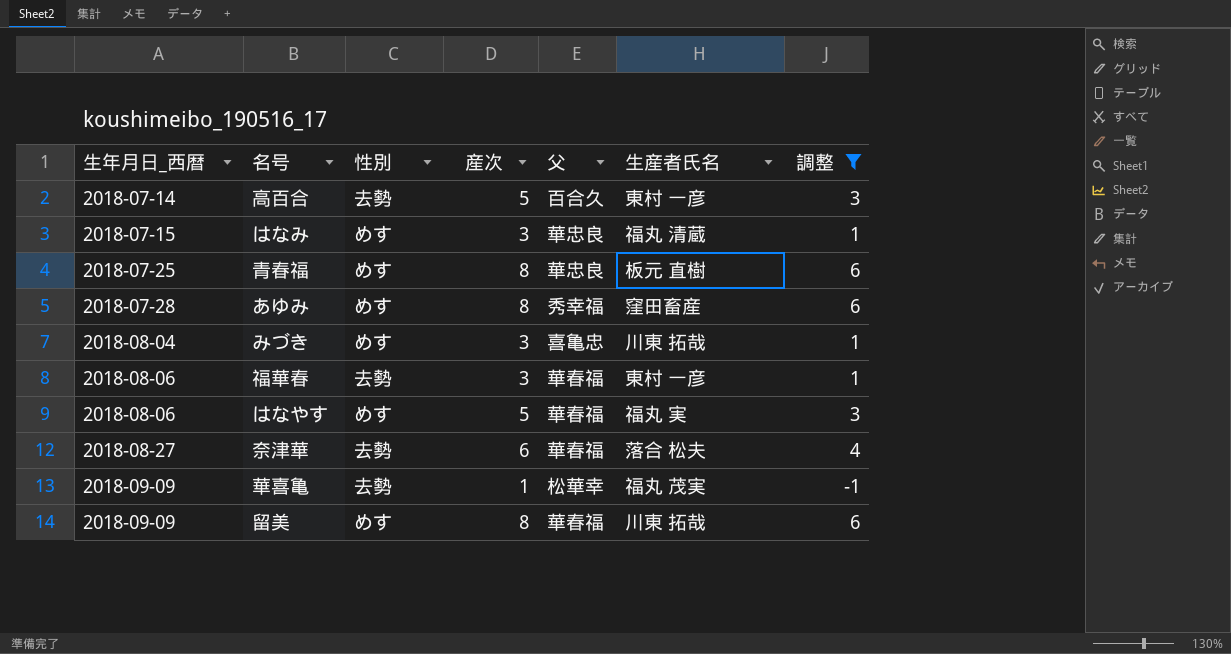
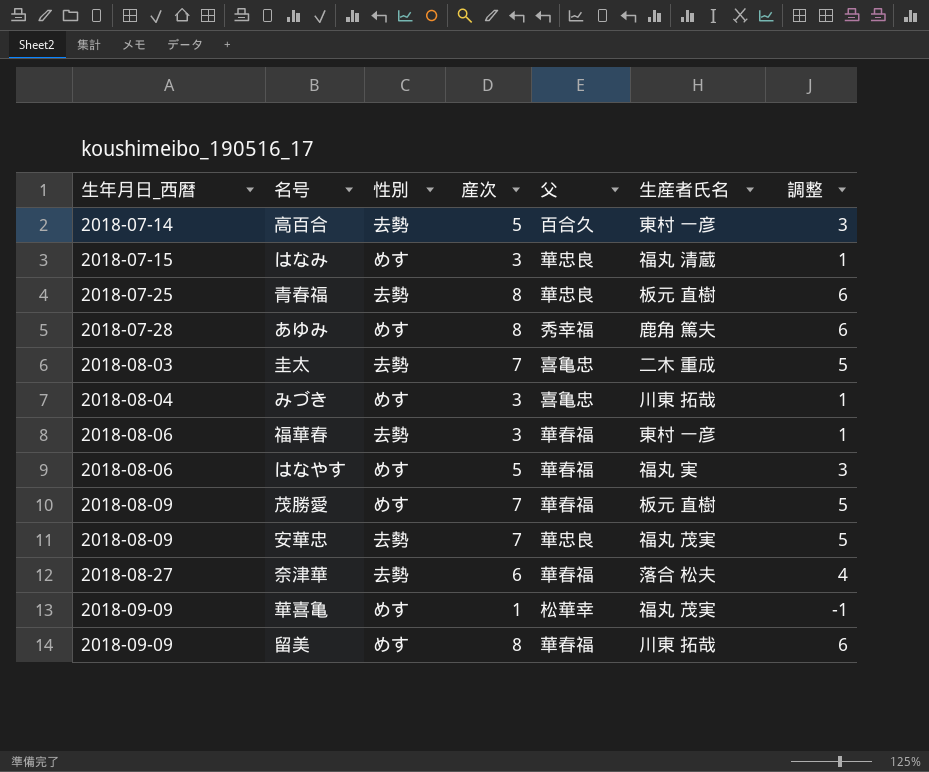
filter: 調整 != 5 -> none
青春福 | 性別: めす -> 去勢
あゆみ | 生産者氏名: 窪田畜産 -> 鹿角 篤夫
華喜亀 | 性別: 去勢 -> めす

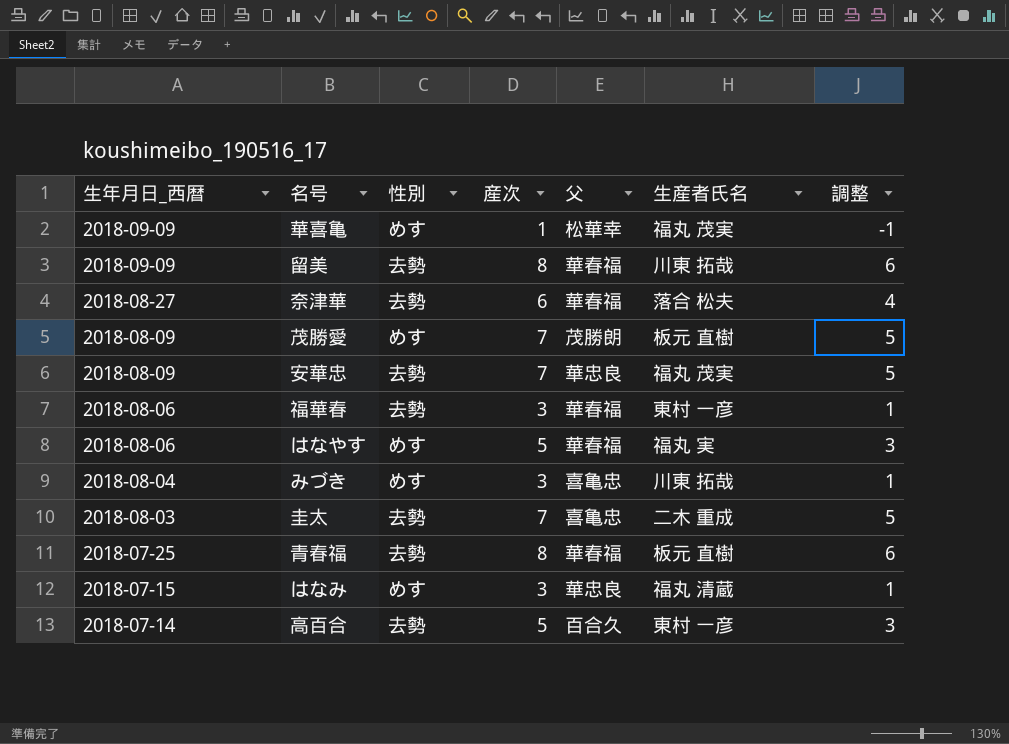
row order: 生年月日_西暦 ascending -> 生年月日_西暦 descending
row あゆみ: 2018-07-28 | めす | 8 | 秀幸福 | 鹿角 篤夫 | 6 -> none
留美 | 性別: めす -> 去勢
茂勝愛 | 父: 華春福 -> 茂勝朗
青春福 | 父: 華忠良 -> 華春福

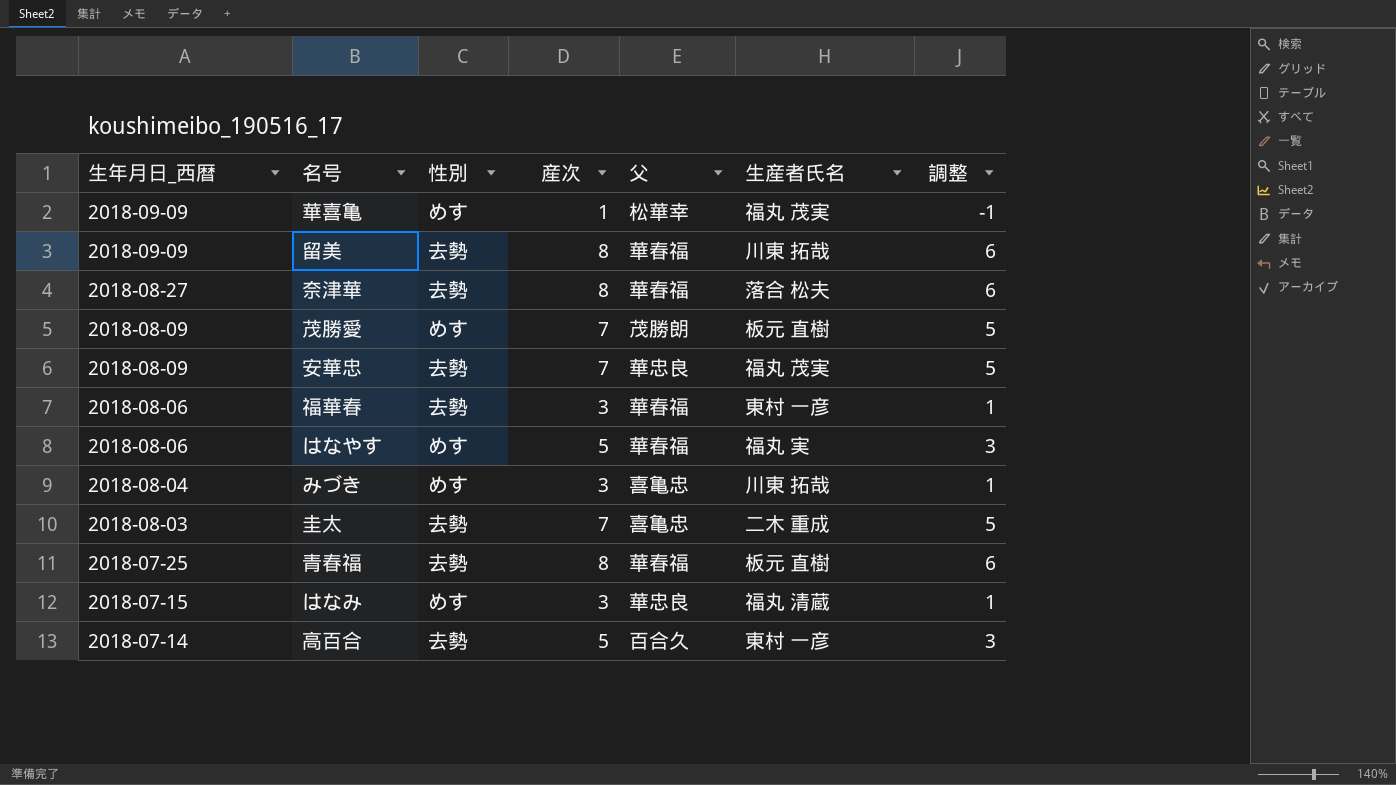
奈津華 | 産次: 6 -> 8
奈津華 | 調整: 4 -> 6

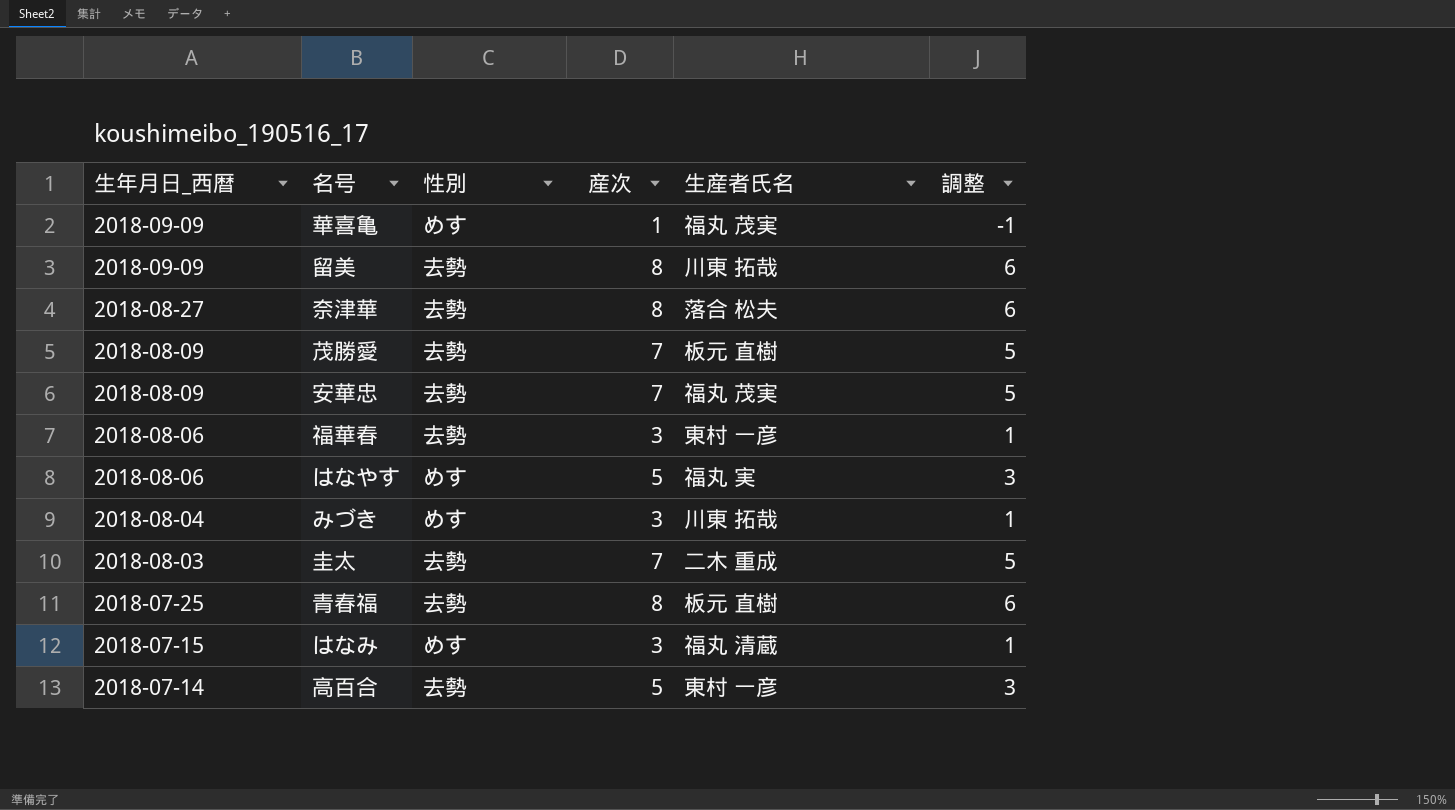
column 父 | position: 5 -> none
茂勝愛 | 性別: めす -> 去勢

